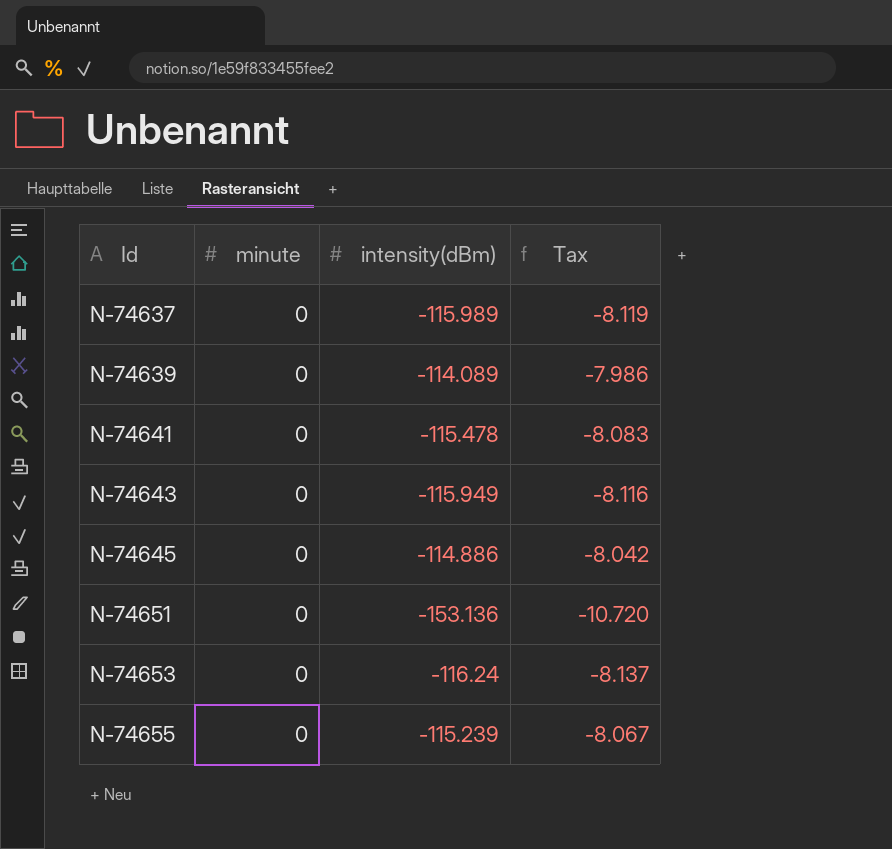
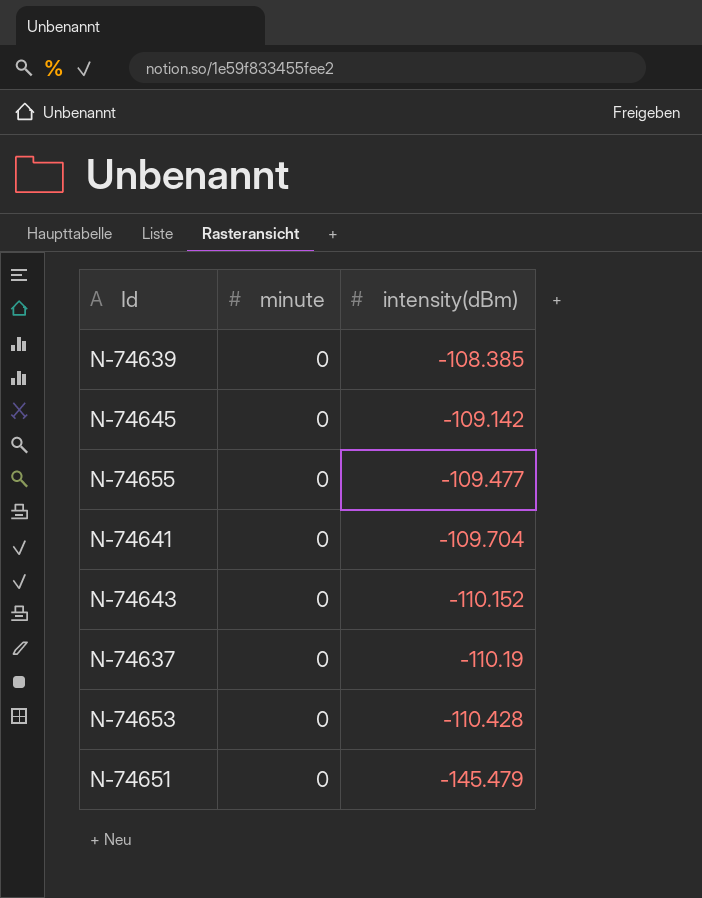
row order: Id ascending -> intensity(dBm) descending
column Tax | formula: [intensity(dBm)] * 0.07 -> none
N-74639 | intensity(dBm): -114.089 -> -108.385
N-74645 | intensity(dBm): -114.886 -> -109.142
N-74655 | intensity(dBm): -115.239 -> -109.477
N-74641 | intensity(dBm): -115.478 -> -109.704
N-74643 | intensity(dBm): -115.949 -> -110.152
N-74637 | intensity(dBm): -115.989 -> -110.19
N-74653 | intensity(dBm): -116.24 -> -110.428
N-74651 | intensity(dBm): -153.136 -> -145.479

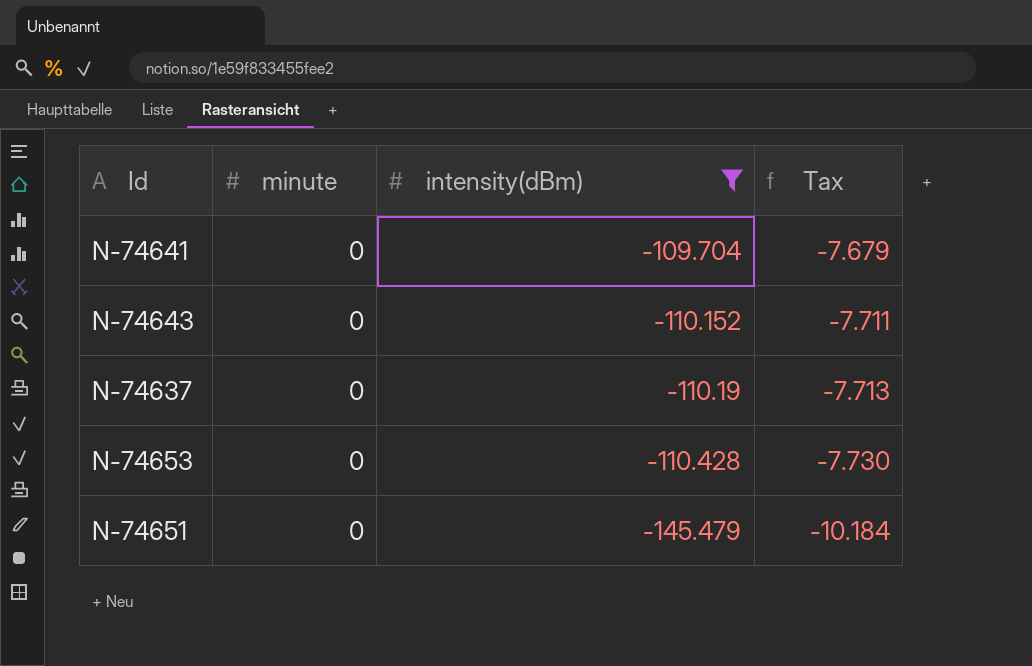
filter: none -> intensity(dBm) <= -109.704
column Tax | formula: none -> [intensity(dBm)] * 0.07

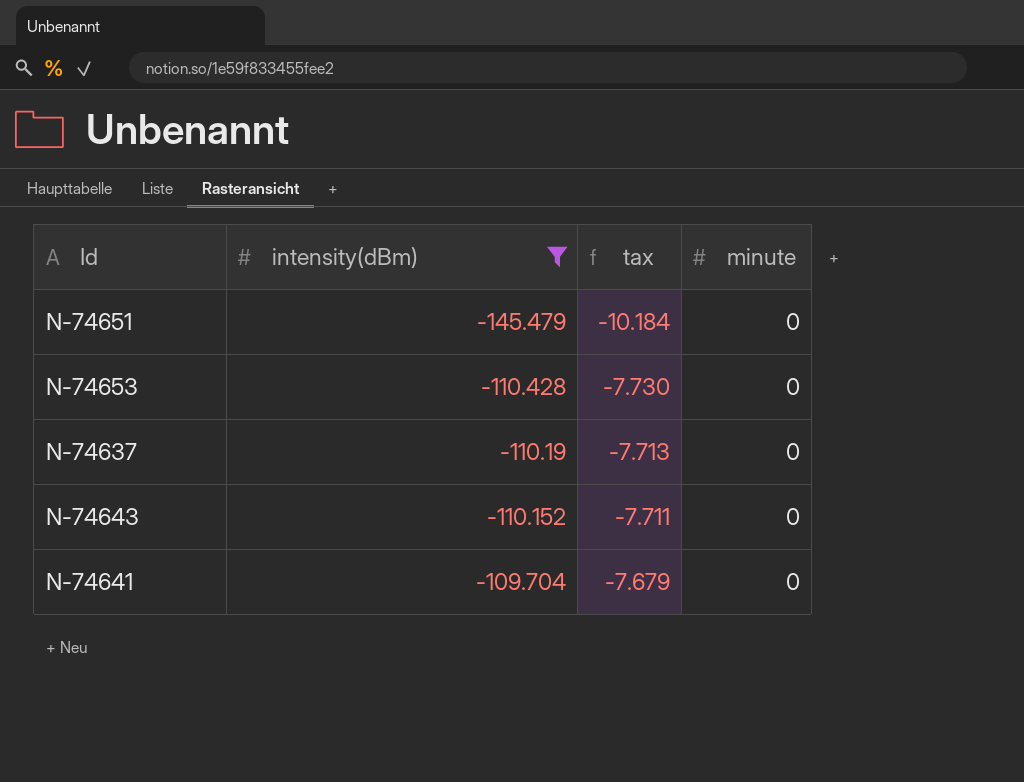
row order: intensity(dBm) descending -> intensity(dBm) ascending
column name: Tax -> tax
column minute | position: 2 -> 4

